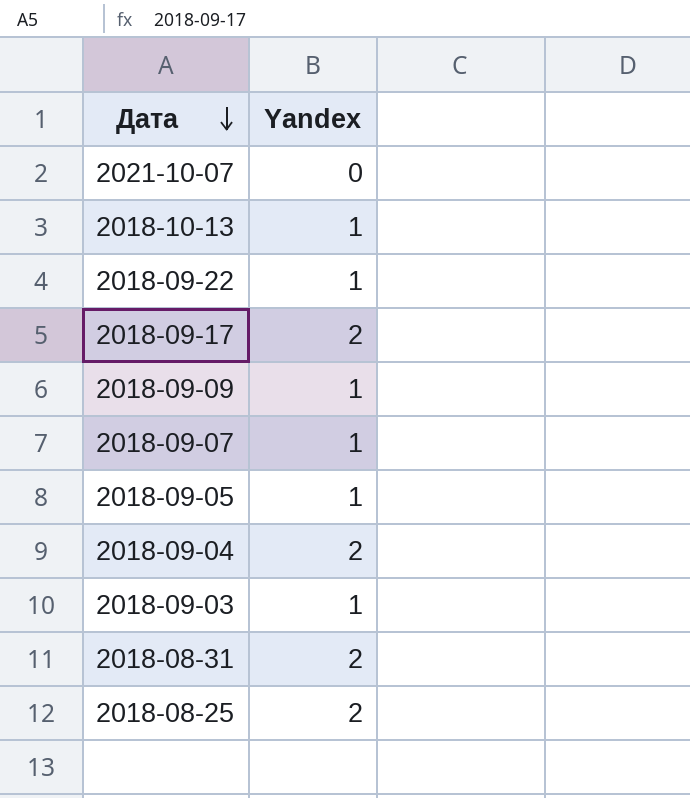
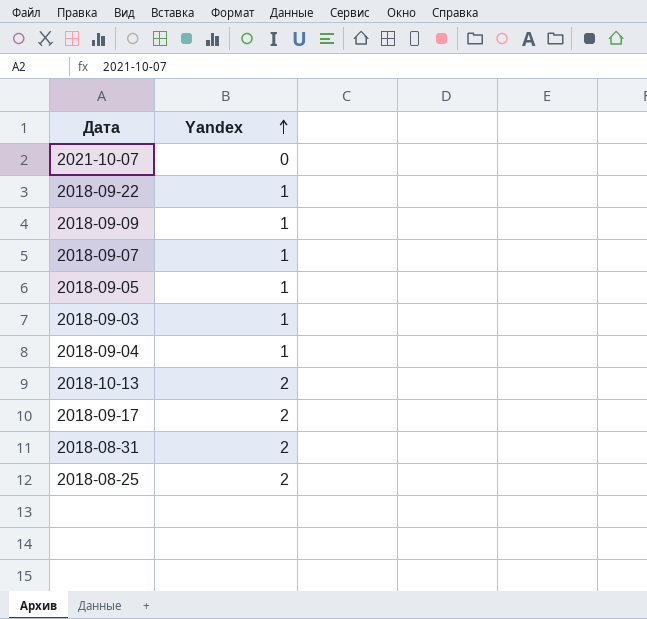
row order: Дата descending -> Yandex ascending
2018-09-04 | Yandex: 2 -> 1
2018-10-13 | Yandex: 1 -> 2

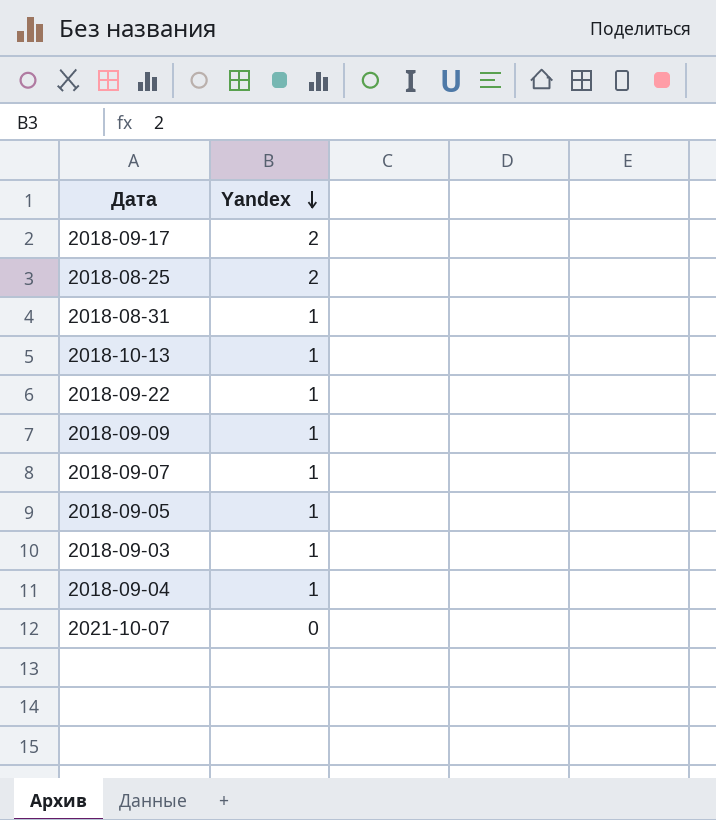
row order: Yandex ascending -> Yandex descending
2018-08-31 | Yandex: 2 -> 1
2018-10-13 | Yandex: 2 -> 1

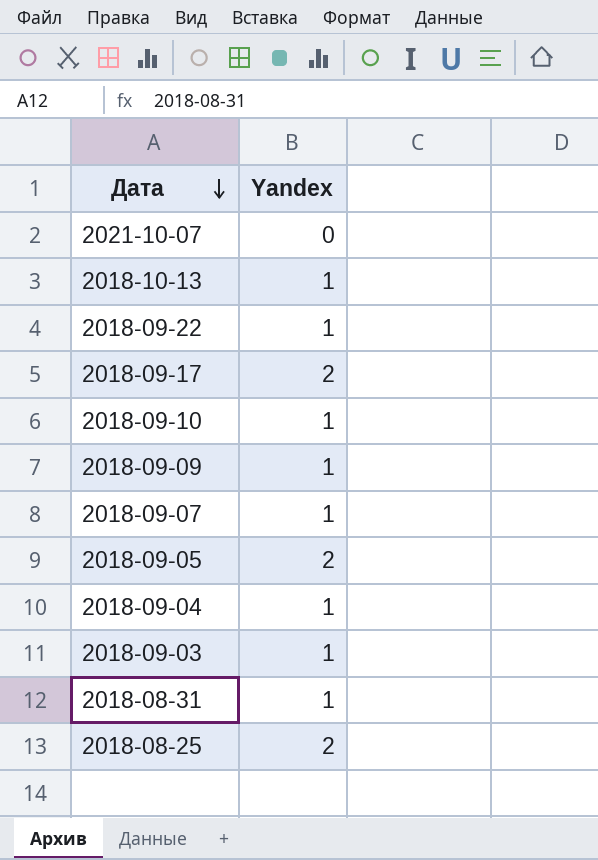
row order: Yandex descending -> Дата descending
row 2018-09-10: none -> 1
2018-09-05 | Yandex: 1 -> 2

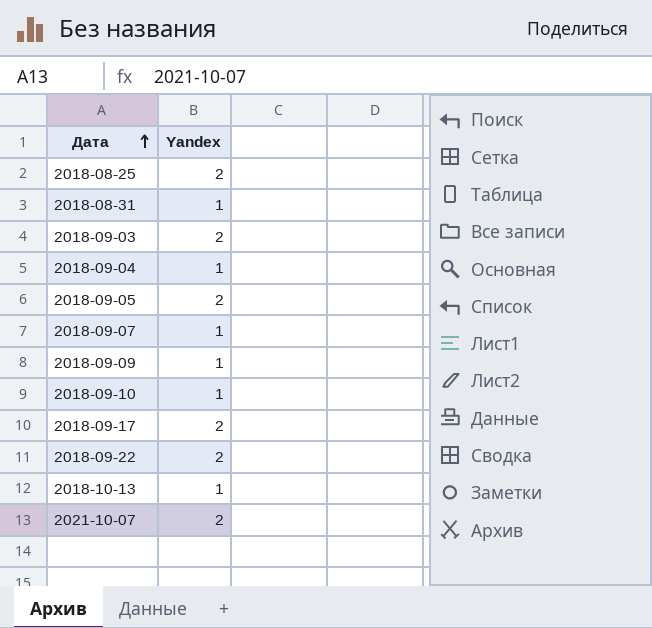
row order: Дата descending -> Дата ascending
2018-09-03 | Yandex: 1 -> 2
2018-09-22 | Yandex: 1 -> 2
2021-10-07 | Yandex: 0 -> 2

